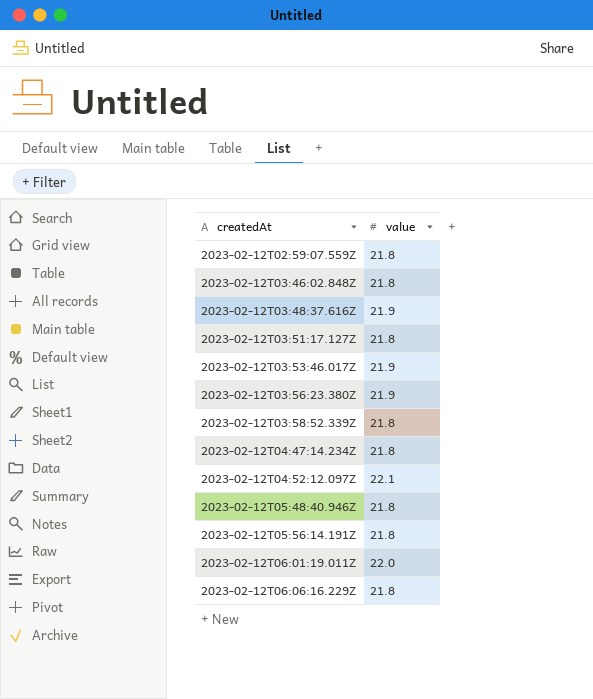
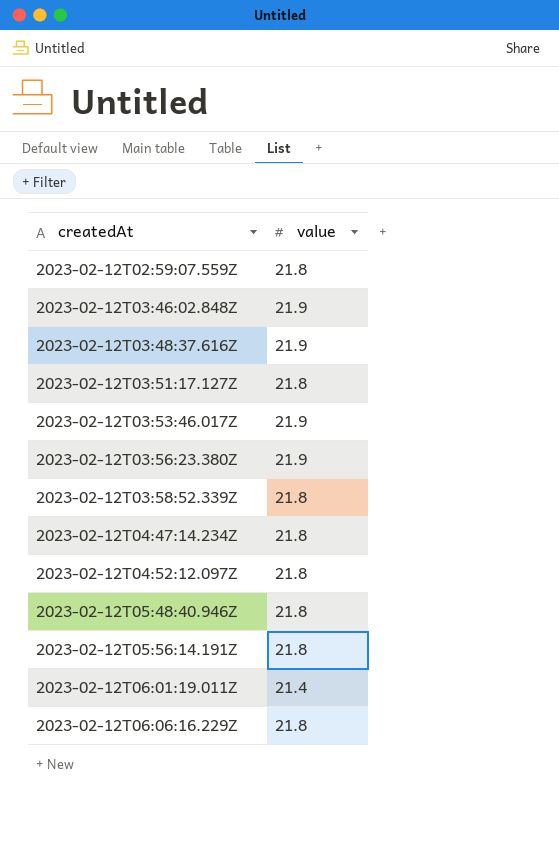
2023-02-12T03:46:02.848Z | value: 21.8 -> 21.9
2023-02-12T04:52:12.097Z | value: 22.1 -> 21.8
2023-02-12T06:01:19.011Z | value: 22.0 -> 21.4

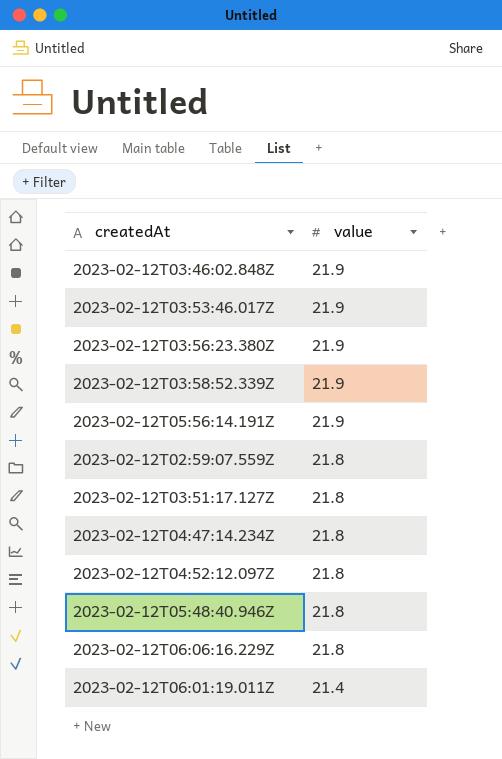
row order: createdAt ascending -> value descending
row 2023-02-12T03:48:37.616Z: 21.9 -> none
2023-02-12T03:58:52.339Z | value: 21.8 -> 21.9
2023-02-12T05:56:14.191Z | value: 21.8 -> 21.9

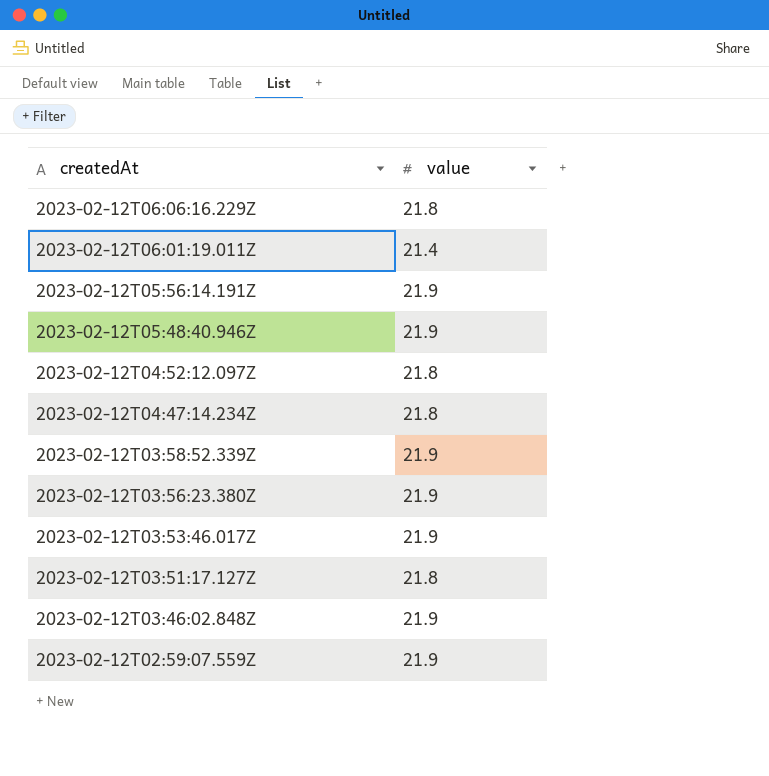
row order: value descending -> createdAt descending
2023-02-12T05:48:40.946Z | value: 21.8 -> 21.9
2023-02-12T02:59:07.559Z | value: 21.8 -> 21.9

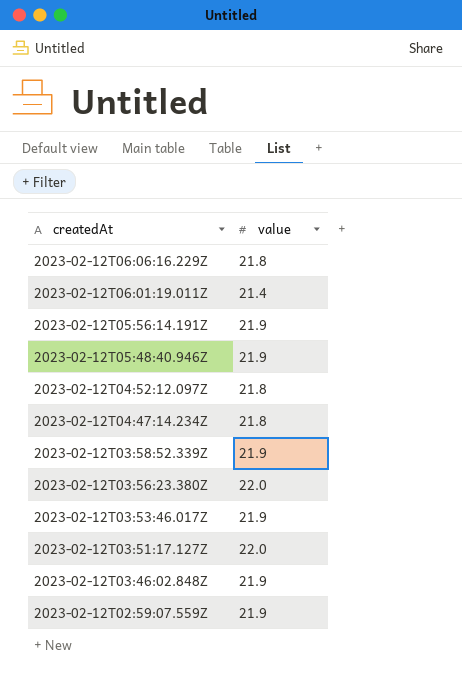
2023-02-12T03:56:23.380Z | value: 21.9 -> 22.0
2023-02-12T03:51:17.127Z | value: 21.8 -> 22.0

